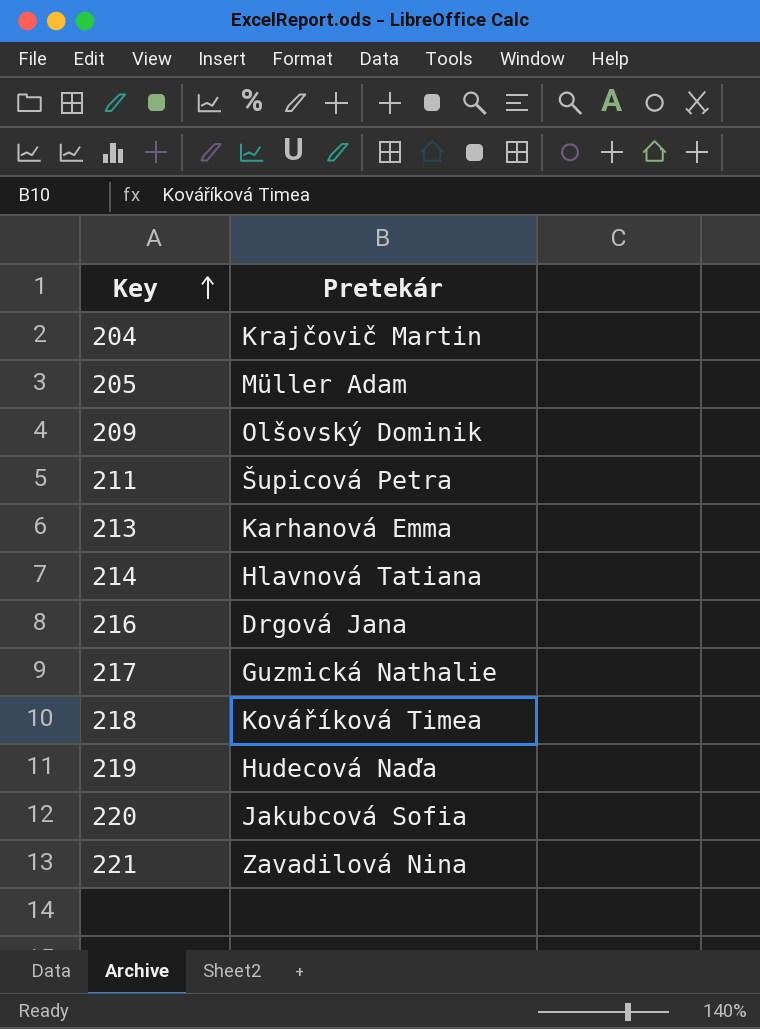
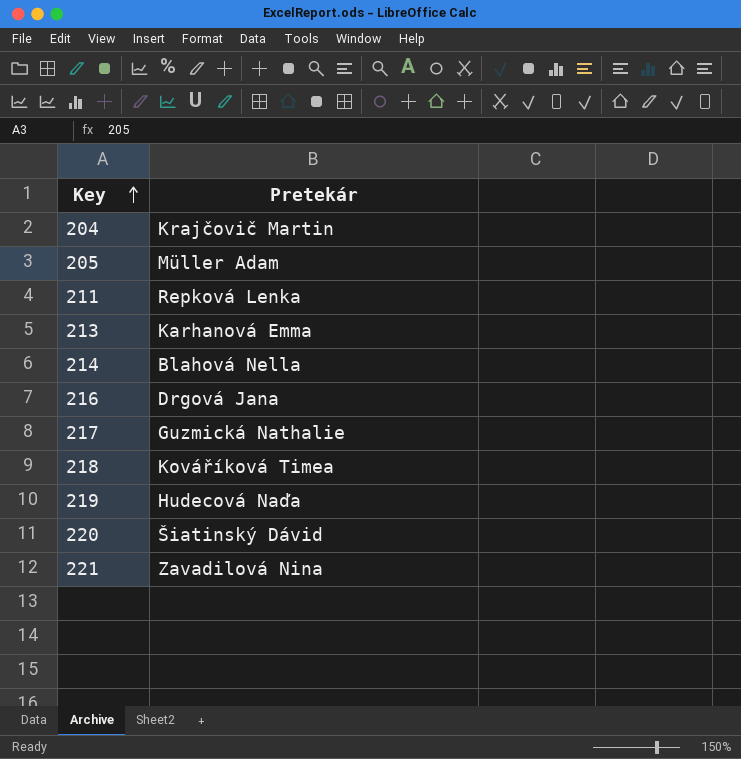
row 209: Olšovský Dominik -> none
211 | Pretekár: Šupicová Petra -> Repková Lenka
214 | Pretekár: Hlavnová Tatiana -> Blahová Nella
220 | Pretekár: Jakubcová Sofia -> Šiatinský Dávid

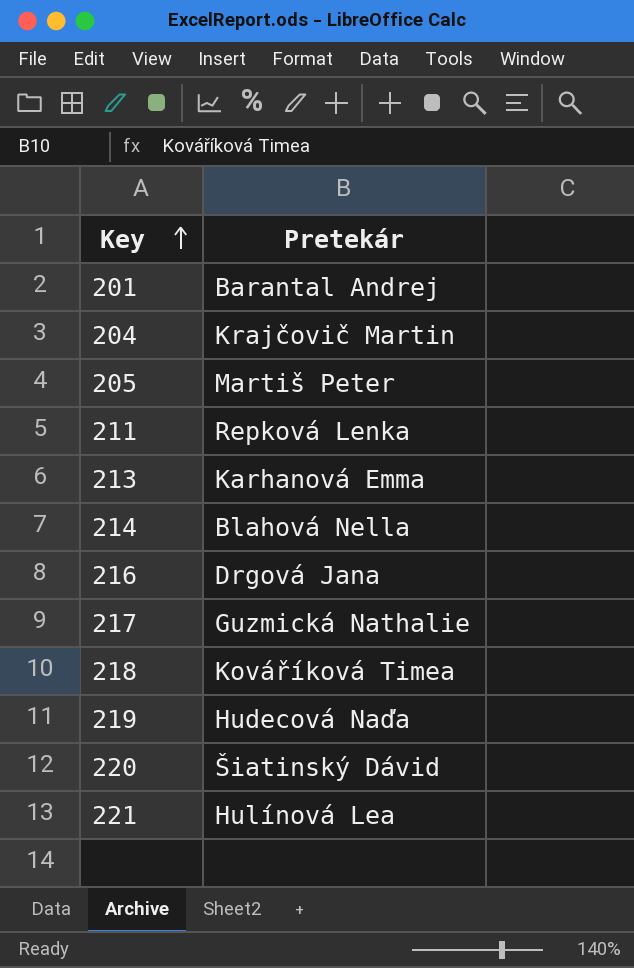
row 201: none -> Barantal Andrej
205 | Pretekár: Müller Adam -> Martiš Peter
221 | Pretekár: Zavadilová Nina -> Hulínová Lea

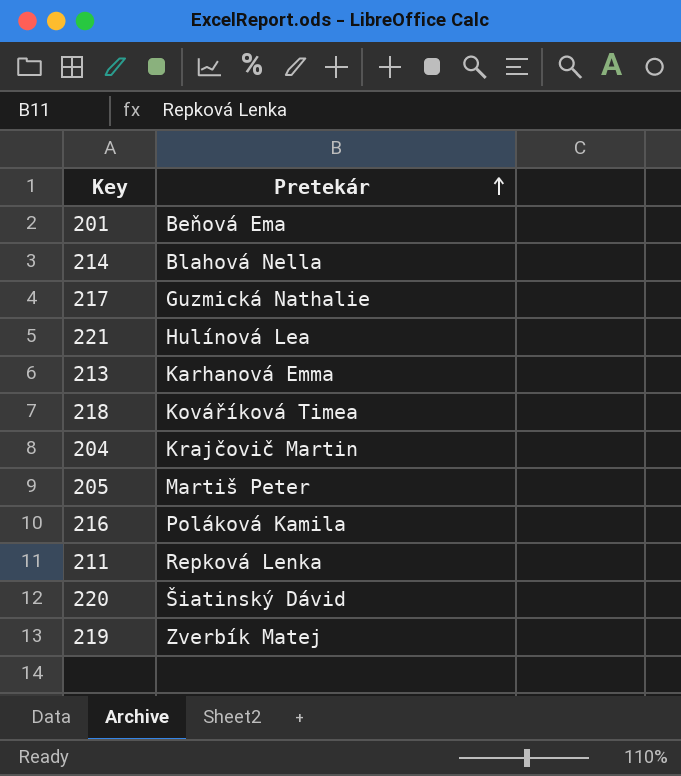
row order: Key ascending -> Pretekár ascending
201 | Pretekár: Barantal Andrej -> Beňová Ema
216 | Pretekár: Drgová Jana -> Poláková Kamila
219 | Pretekár: Hudecová Naďa -> Zverbík Matej

